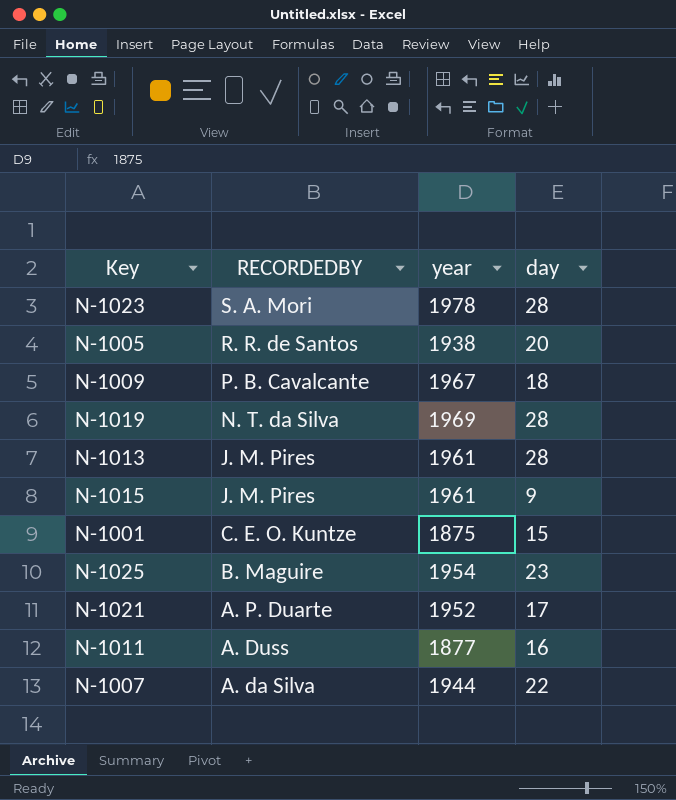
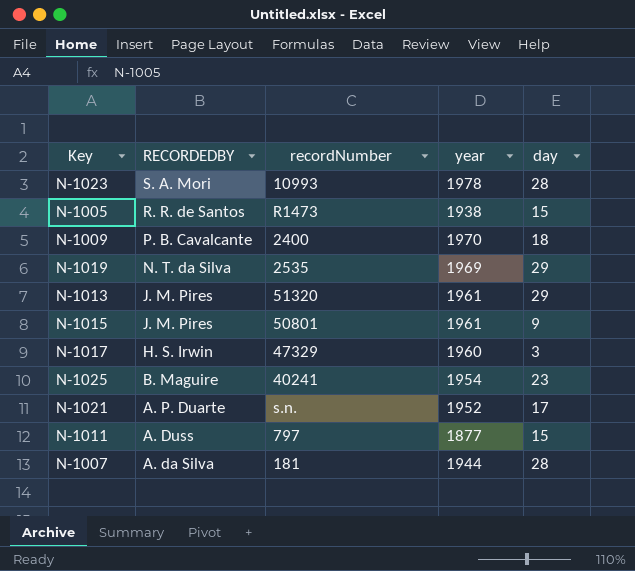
column recordNumber | position: none -> 3
row N-1001: C. E. O. Kuntze | 1875 | 15 -> none
N-1005 | day: 20 -> 15
N-1009 | year: 1967 -> 1970
N-1019 | day: 28 -> 29
N-1013 | day: 28 -> 29
row N-1017: none -> H. S. Irwin | 47329 | 1960 | 3
N-1011 | day: 16 -> 15
N-1007 | day: 22 -> 28

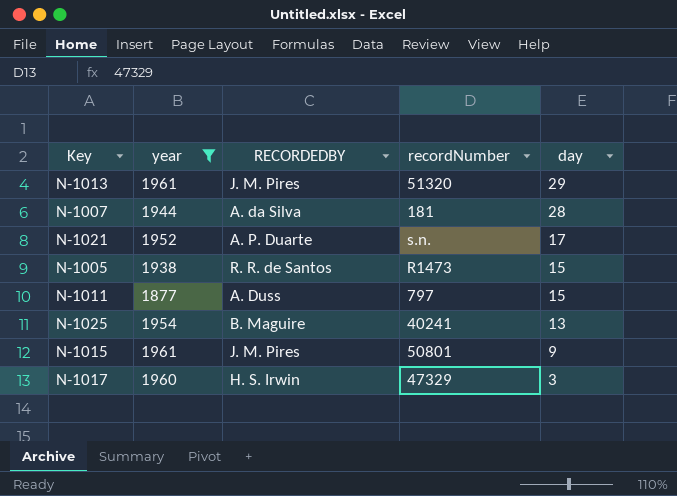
filter: none -> year <= 1961
row order: RECORDEDBY descending -> day descending
column year | position: 4 -> 2
N-1025 | day: 23 -> 13

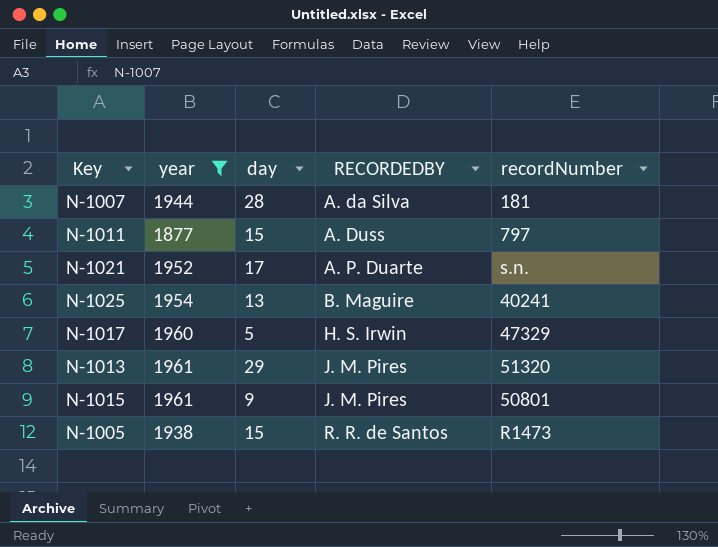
row order: day descending -> RECORDEDBY ascending
column day | position: 5 -> 3
N-1017 | day: 3 -> 5

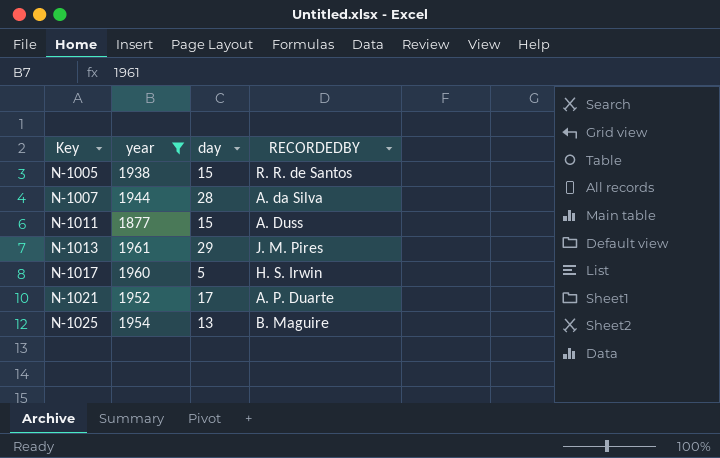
row order: RECORDEDBY ascending -> Key ascending
column recordNumber | position: 5 -> none
row N-1015: 1961 | 9 | J. M. Pires | 50801 -> none

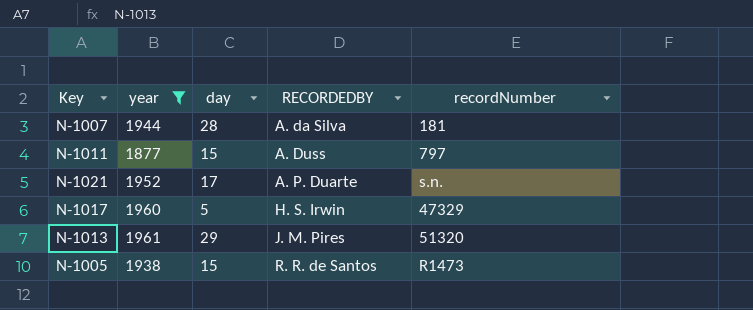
row order: Key ascending -> RECORDEDBY ascending
column recordNumber | position: none -> 5
row N-1025: 1954 | 13 | B. Maguire -> none

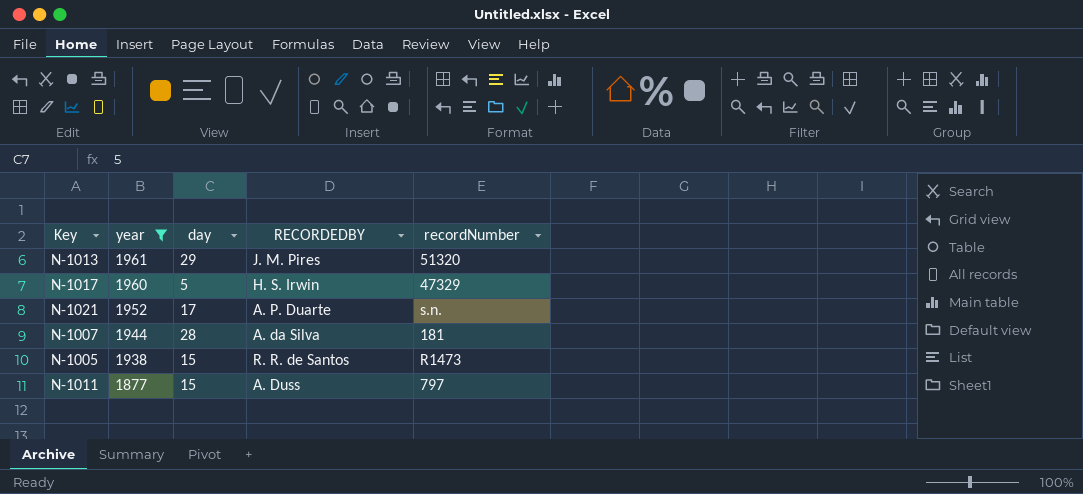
row order: RECORDEDBY ascending -> year descending

